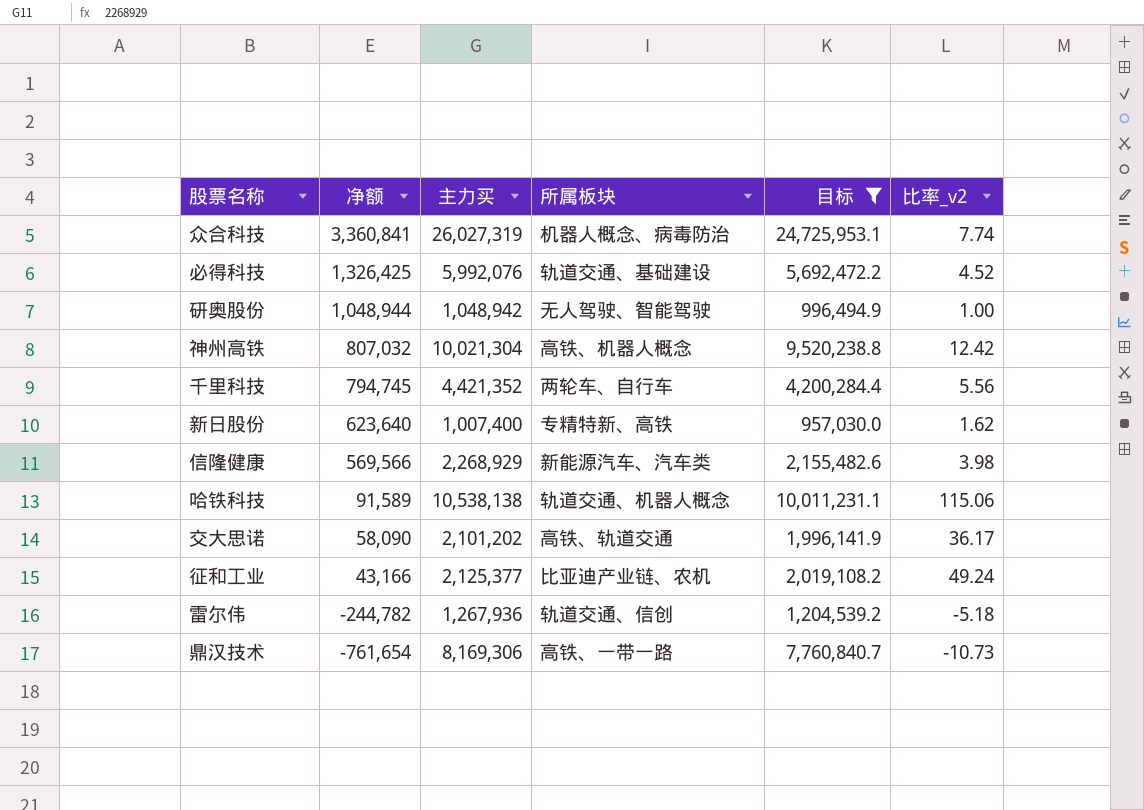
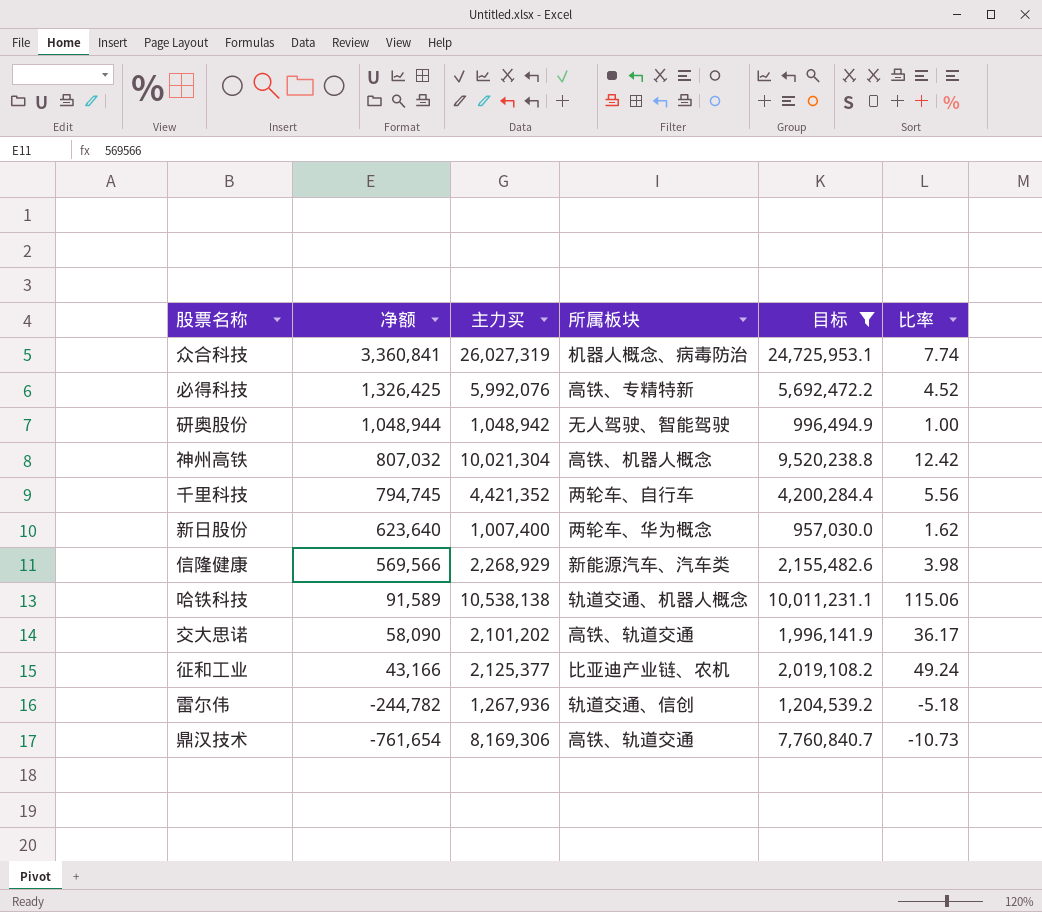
column name: 比率_v2 -> 比率
必得科技 | 所属板块: 轨道交通、基础建设 -> 高铁、专精特新
新日股份 | 所属板块: 专精特新、高铁 -> 两轮车、华为概念
鼎汉技术 | 所属板块: 高铁、一带一路 -> 高铁、轨道交通

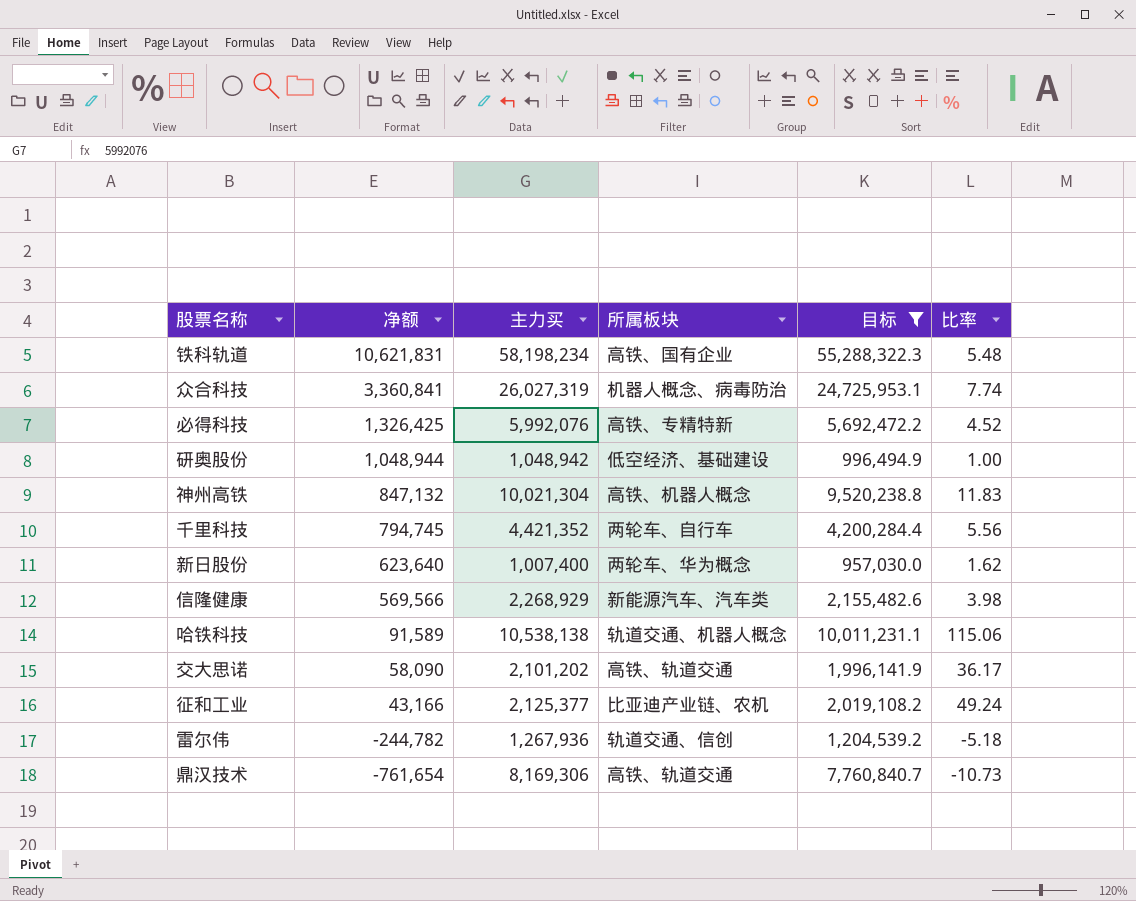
row 铁科轨道: none -> 10,621,831 | 58,198,234 | 高铁、国有企业 | 55,288,322.3 | 5.48
研奥股份 | 所属板块: 无人驾驶、智能驾驶 -> 低空经济、基础建设
神州高铁 | 净额: 807,032 -> 847,132
神州高铁 | 比率: 12.42 -> 11.83

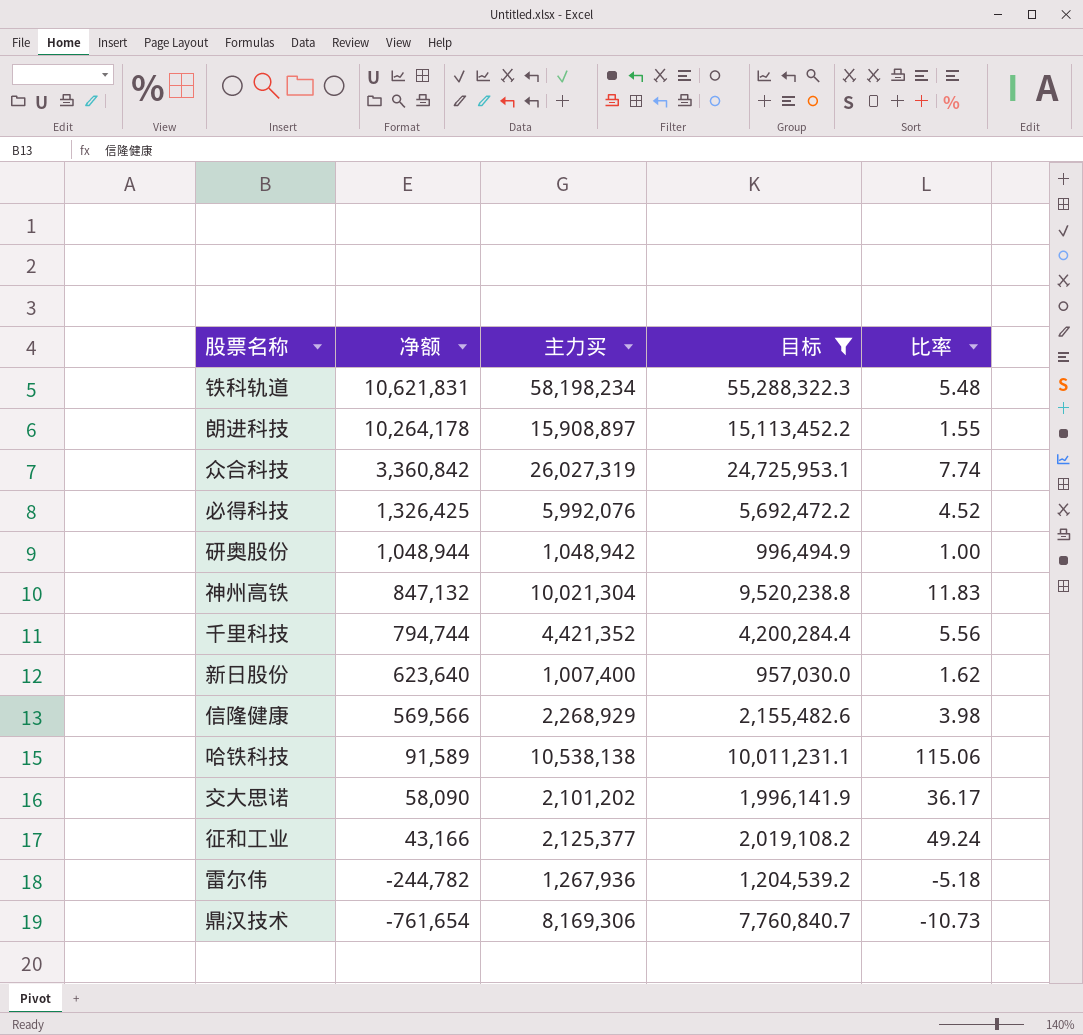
column 所属板块 | position: 4 -> none
row 朗进科技: none -> 10,264,178 | 15,908,897 | 15,113,452.2 | 1.55
众合科技 | 净额: 3,360,841 -> 3,360,842
千里科技 | 净额: 794,745 -> 794,744

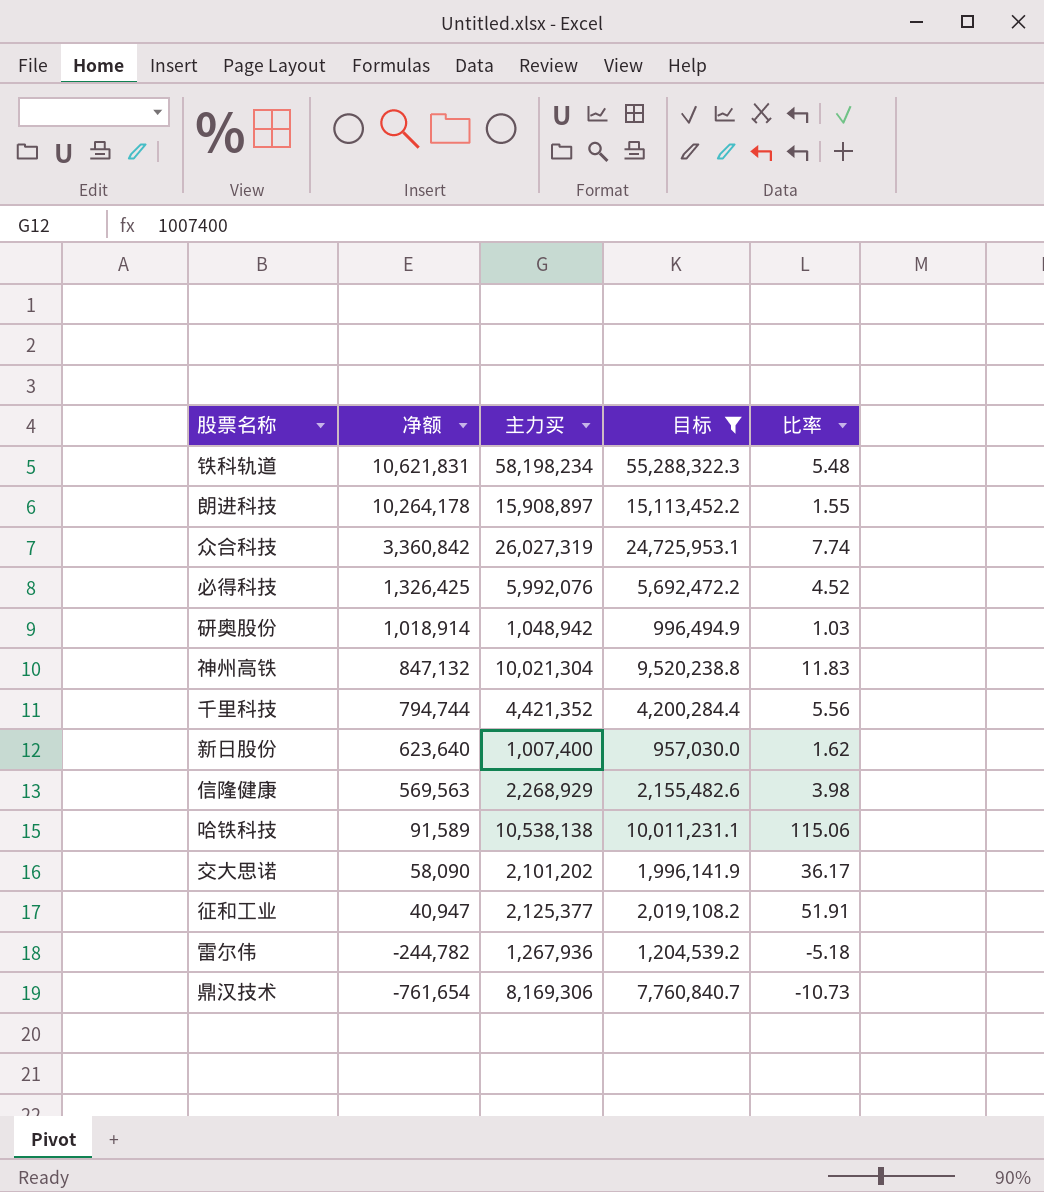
研奥股份 | 净额: 1,048,944 -> 1,018,914
研奥股份 | 比率: 1.00 -> 1.03
信隆健康 | 净额: 569,566 -> 569,563
征和工业 | 净额: 43,166 -> 40,947
征和工业 | 比率: 49.24 -> 51.91

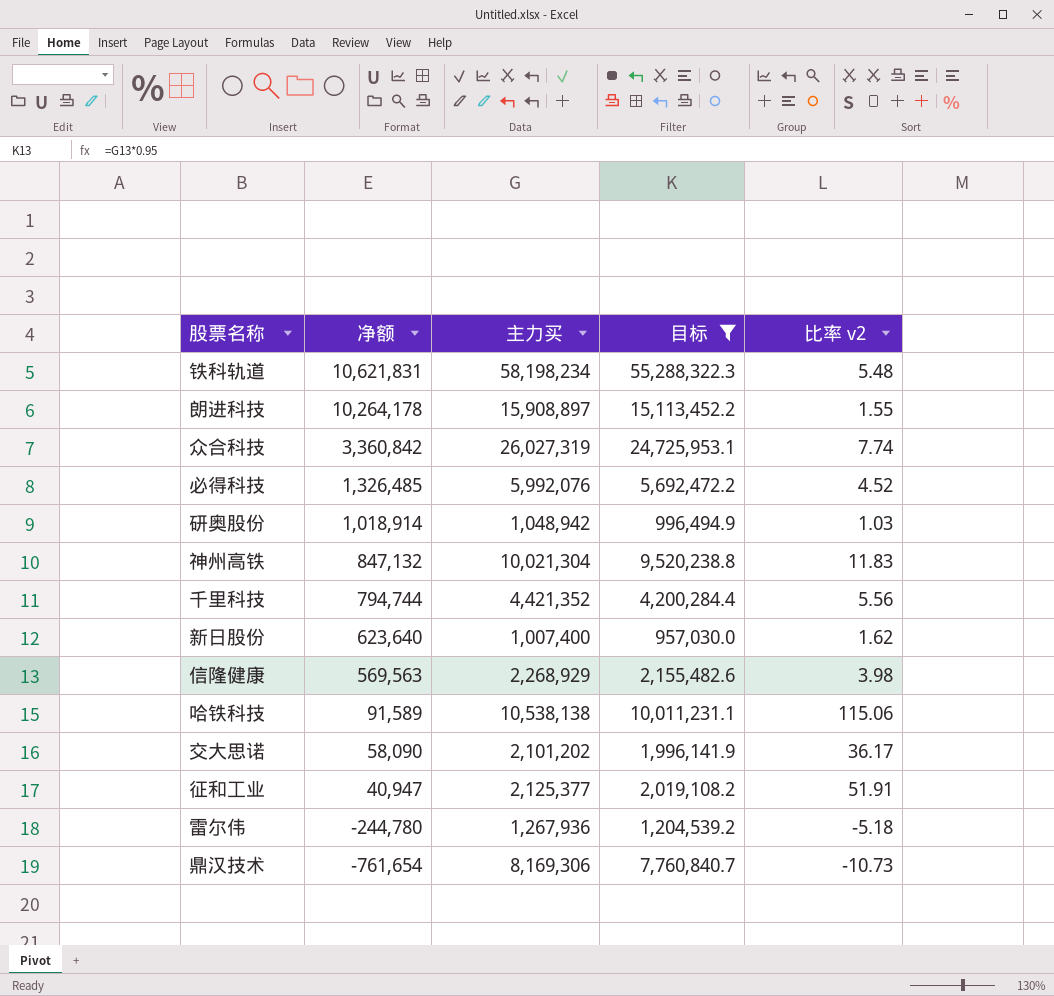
column name: 比率 -> 比率 v2
必得科技 | 净额: 1,326,425 -> 1,326,485
雷尔伟 | 净额: -244,782 -> -244,780

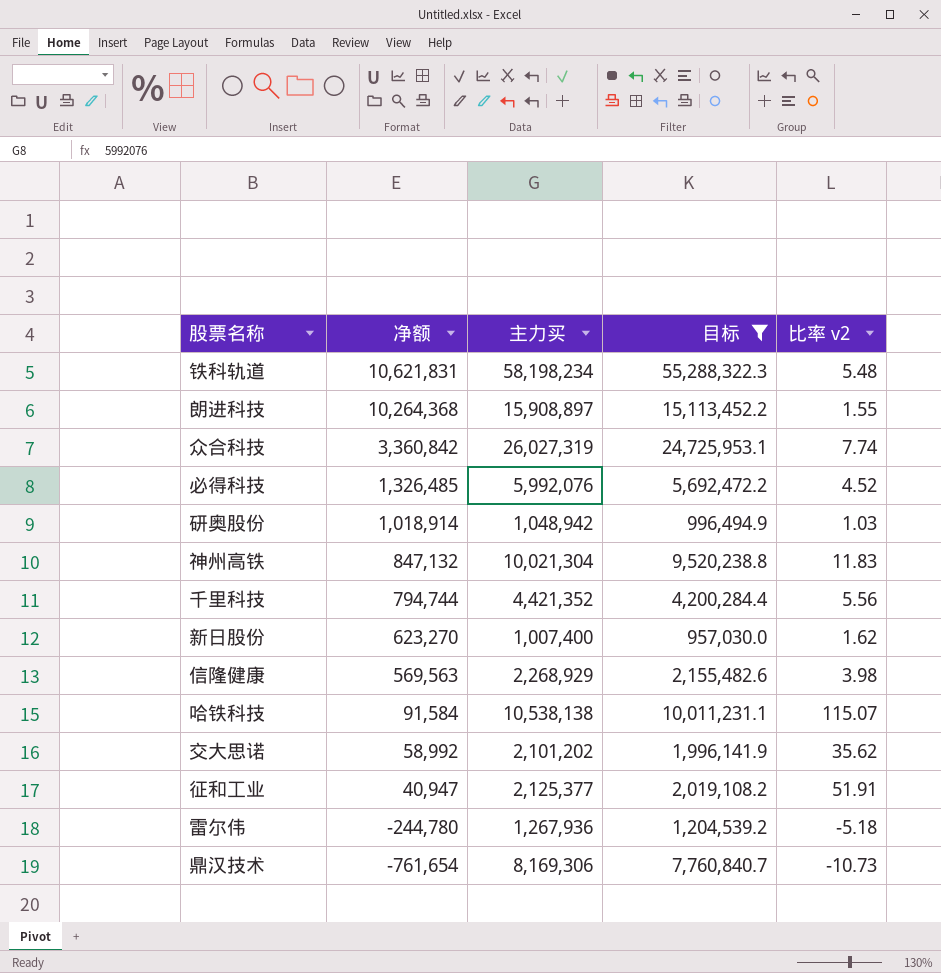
朗进科技 | 净额: 10,264,178 -> 10,264,368
新日股份 | 净额: 623,640 -> 623,270
哈铁科技 | 净额: 91,589 -> 91,584
哈铁科技 | 比率 v2: 115.06 -> 115.07
交大思诺 | 净额: 58,090 -> 58,992
交大思诺 | 比率 v2: 36.17 -> 35.62

